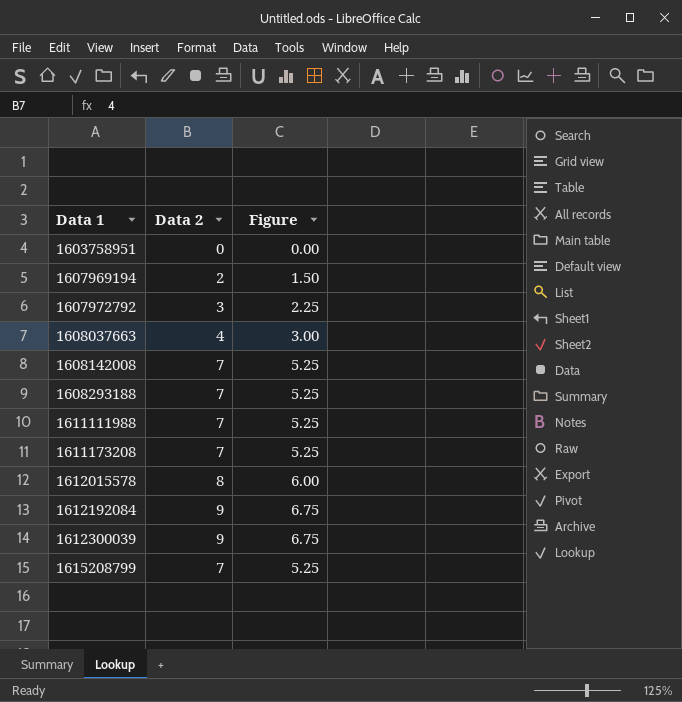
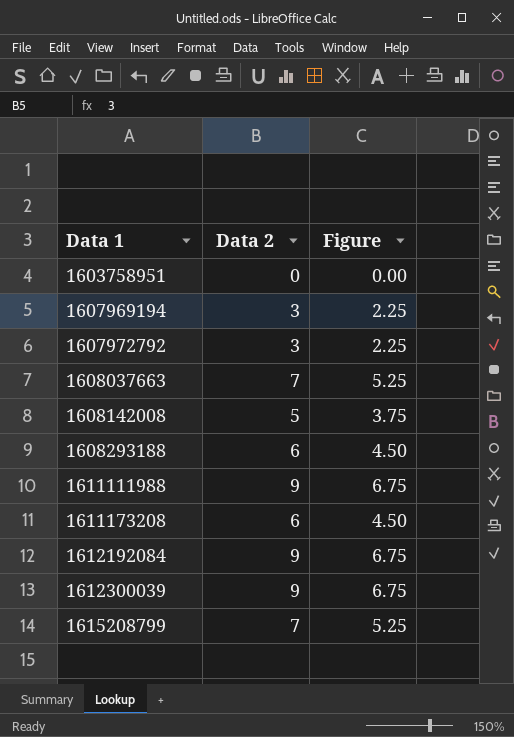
row 1612015578: 8 | 6.00 -> none
1607969194 | Data 2: 2 -> 3
1607969194 | Figure: 1.50 -> 2.25
1608037663 | Data 2: 4 -> 7
1608037663 | Figure: 3.00 -> 5.25
1608142008 | Data 2: 7 -> 5
1608142008 | Figure: 5.25 -> 3.75
1608293188 | Data 2: 7 -> 6
1608293188 | Figure: 5.25 -> 4.50
1611111988 | Data 2: 7 -> 9
1611111988 | Figure: 5.25 -> 6.75
1611173208 | Data 2: 7 -> 6
1611173208 | Figure: 5.25 -> 4.50

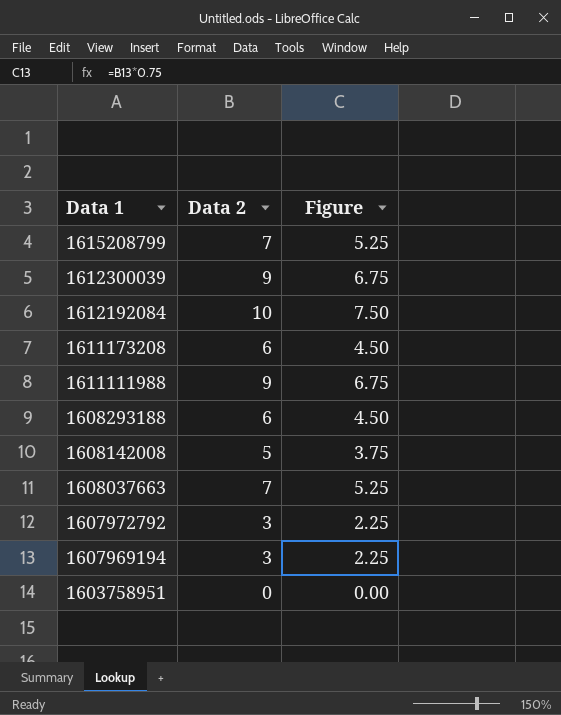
row order: Data 1 ascending -> Data 1 descending
1612192084 | Data 2: 9 -> 10
1612192084 | Figure: 6.75 -> 7.50

